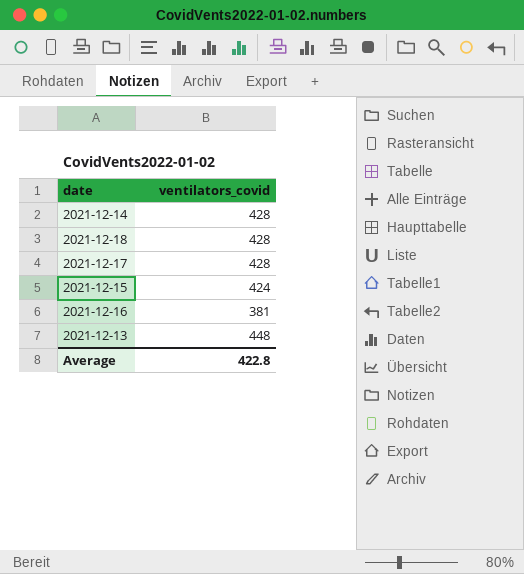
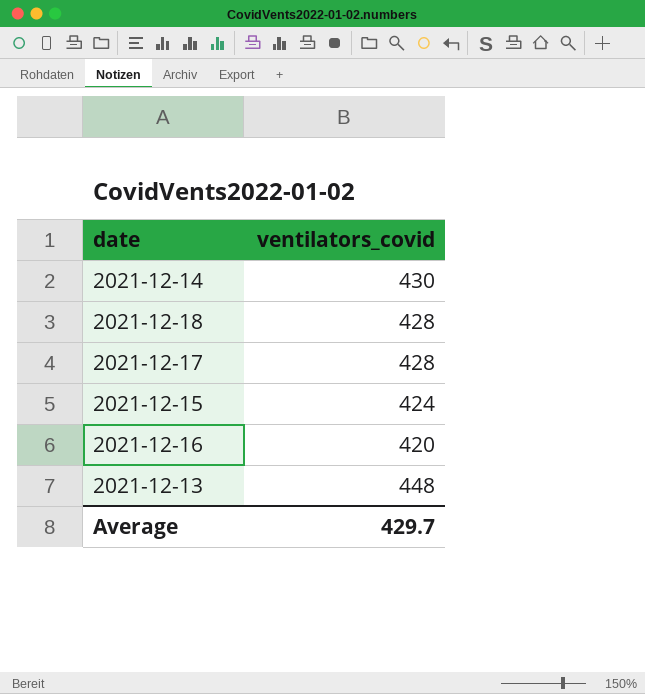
2021-12-14 | ventilators_covid: 428 -> 430
2021-12-16 | ventilators_covid: 381 -> 420
Average | ventilators_covid: 422.8 -> 429.7

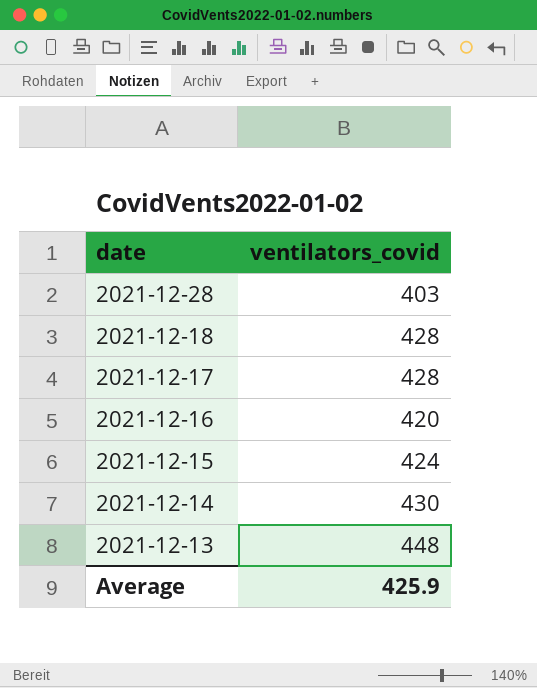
row order: none -> date descending
row 2021-12-28: none -> 403
Average | ventilators_covid: 429.7 -> 425.9

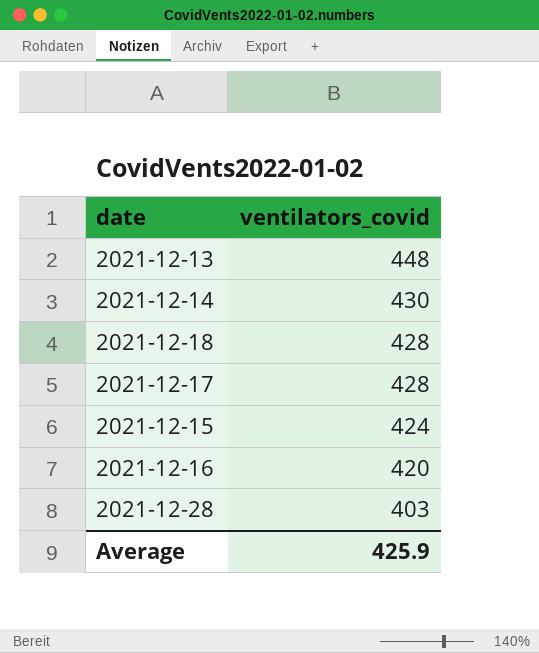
row order: date descending -> ventilators_covid descending

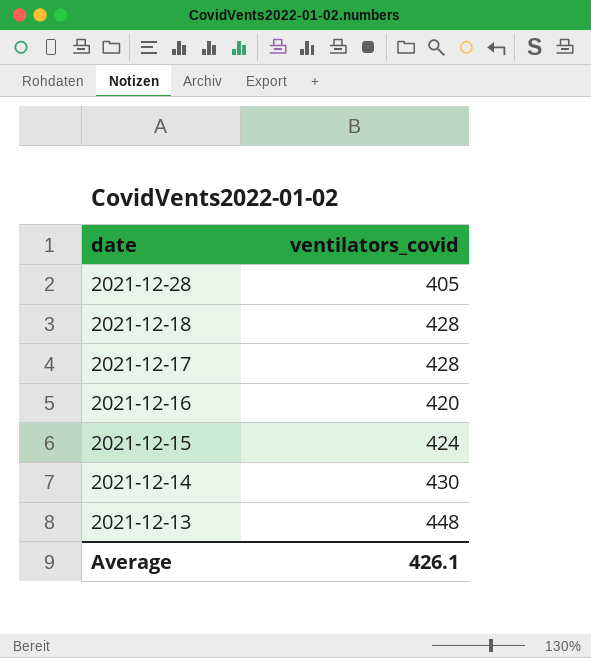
row order: ventilators_covid descending -> date descending
2021-12-28 | ventilators_covid: 403 -> 405
Average | ventilators_covid: 425.9 -> 426.1

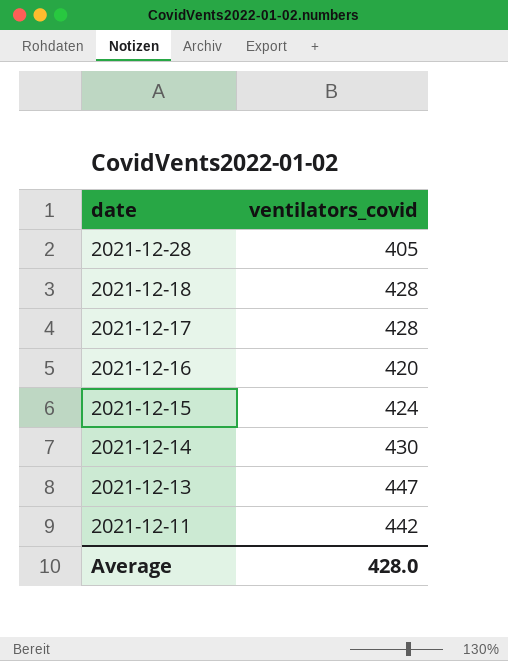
2021-12-13 | ventilators_covid: 448 -> 447
row 2021-12-11: none -> 442
Average | ventilators_covid: 426.1 -> 428.0

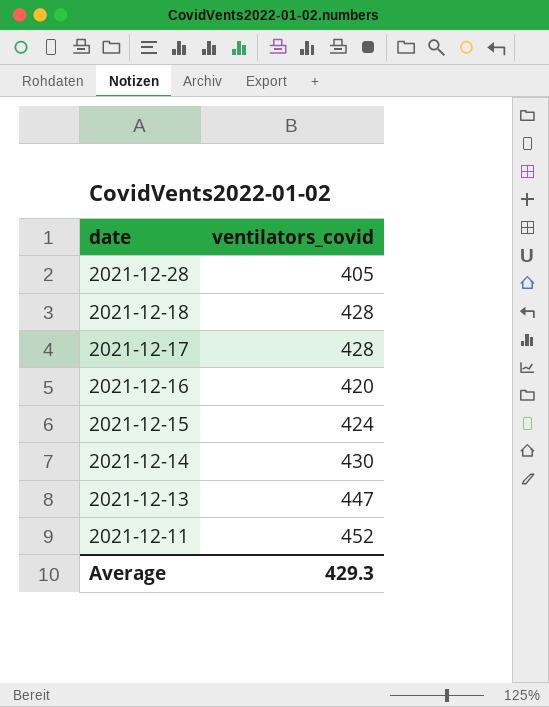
2021-12-11 | ventilators_covid: 442 -> 452
Average | ventilators_covid: 428.0 -> 429.3

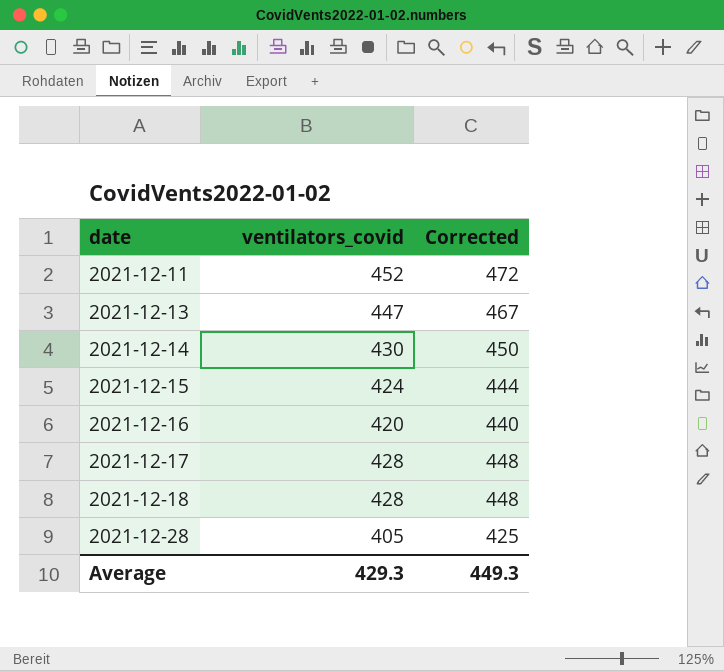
row order: date descending -> date ascending
column Corrected | formula: none -> [ventilators_covid] + 20

